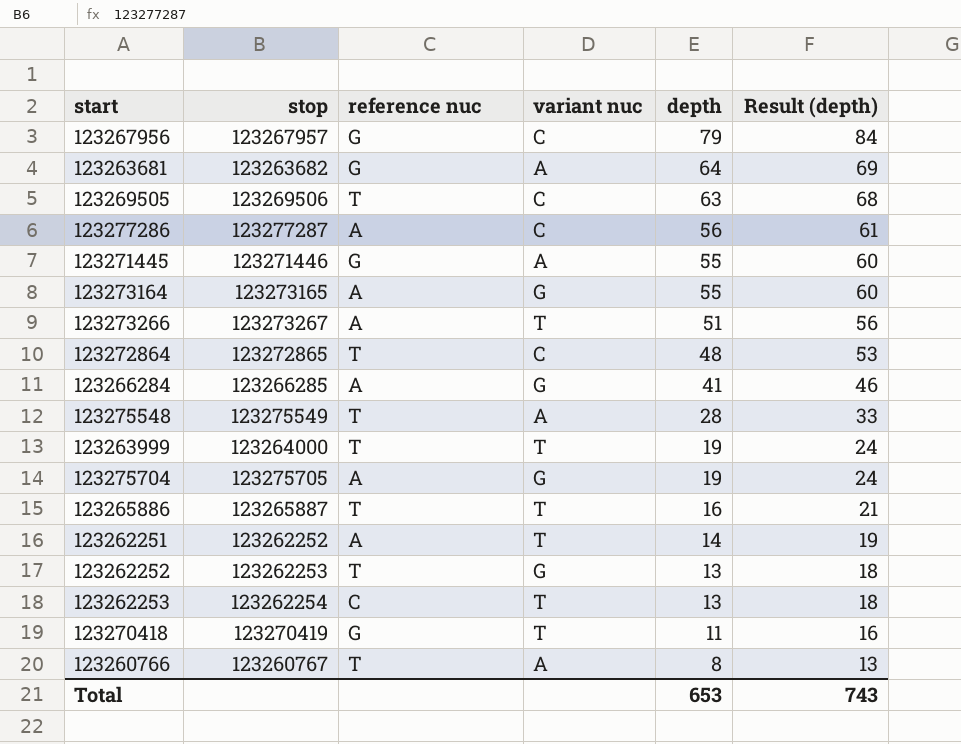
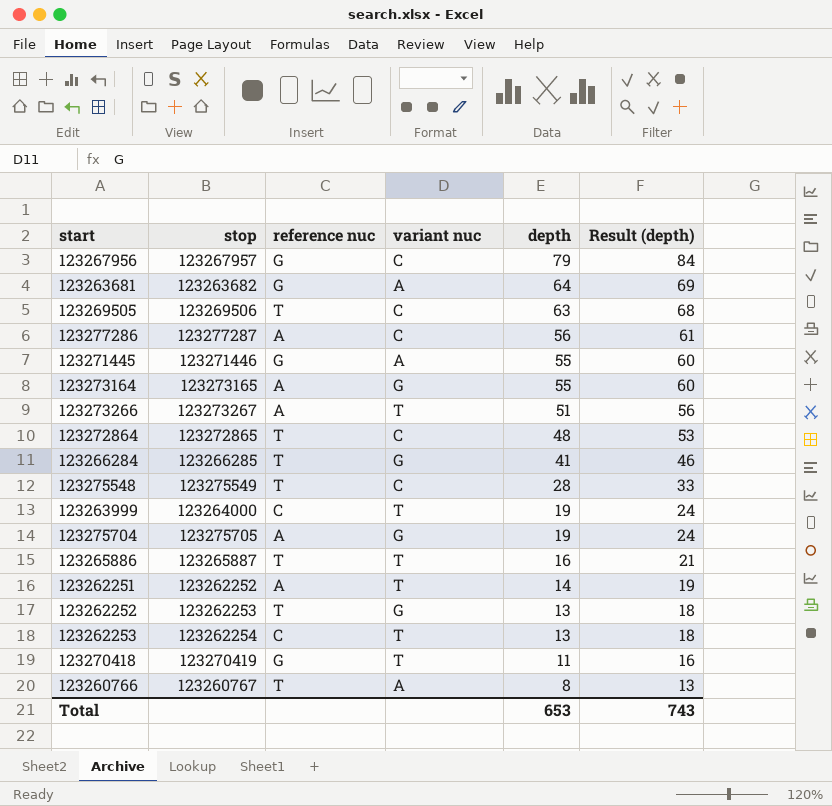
123266284 | reference nuc: A -> T
123275548 | variant nuc: A -> C
123263999 | reference nuc: T -> C

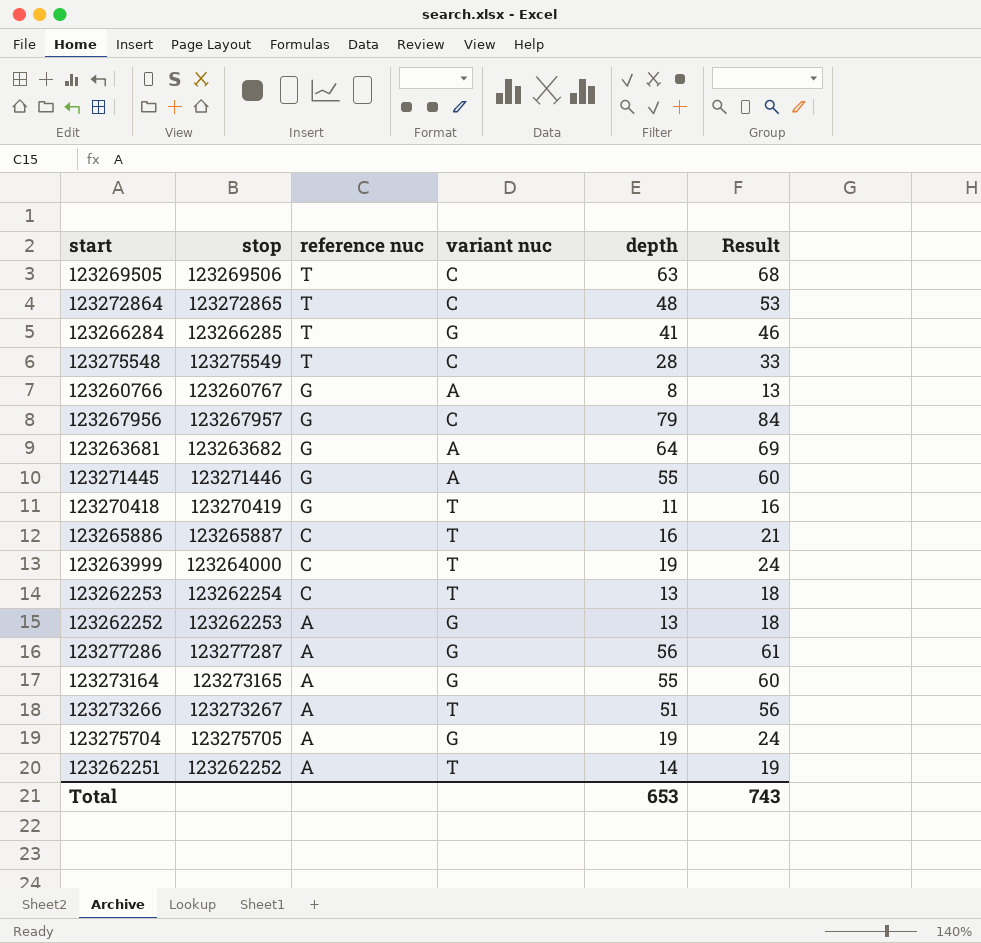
row order: depth descending -> reference nuc descending
column name: Result (depth) -> Result
123260766 | reference nuc: T -> G
123265886 | reference nuc: T -> C
123262252 | reference nuc: T -> A
123277286 | variant nuc: C -> G

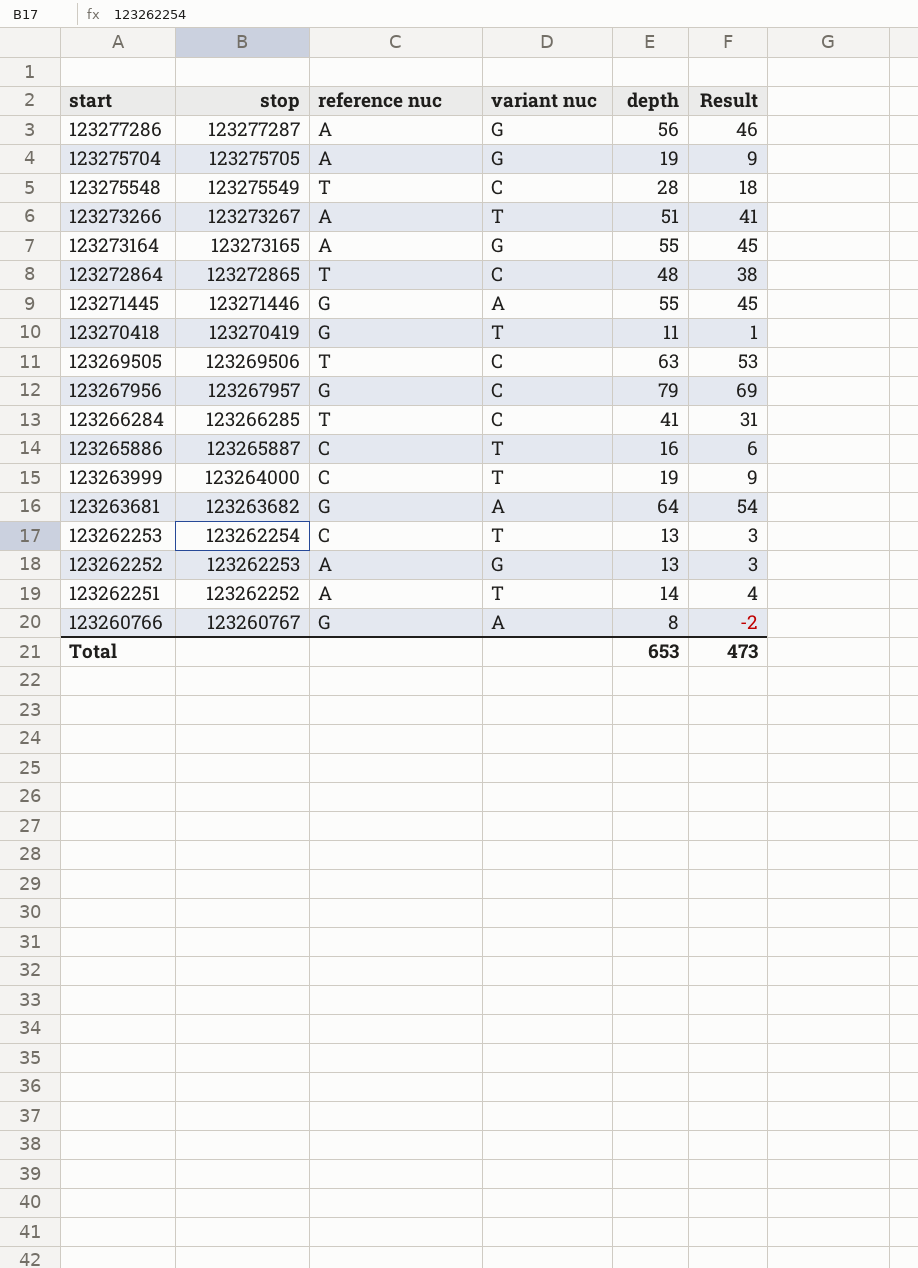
row order: reference nuc descending -> start descending
column Result | formula: [depth] + 5 -> [depth] - 10
123266284 | variant nuc: G -> C
Total | Result: 743 -> 473

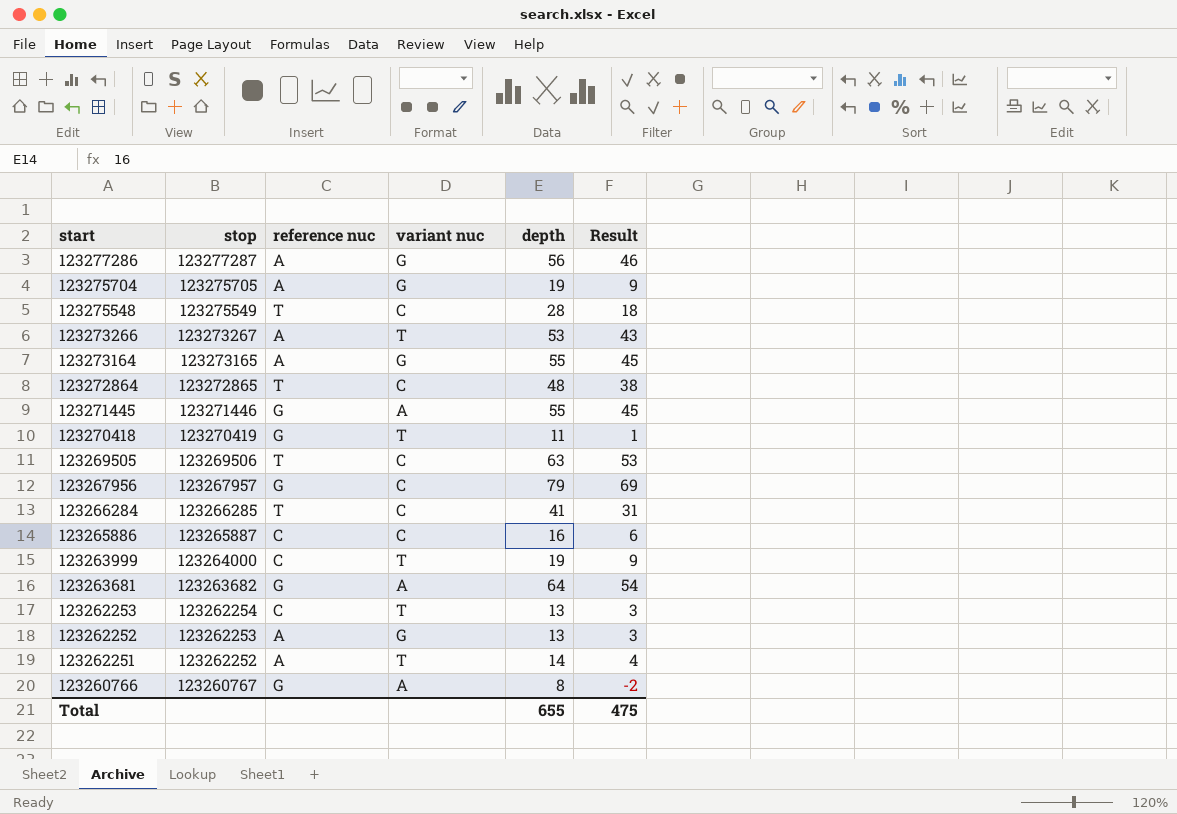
123273266 | depth: 51 -> 53
123273266 | Result: 41 -> 43
123265886 | variant nuc: T -> C
Total | depth: 653 -> 655
Total | Result: 473 -> 475

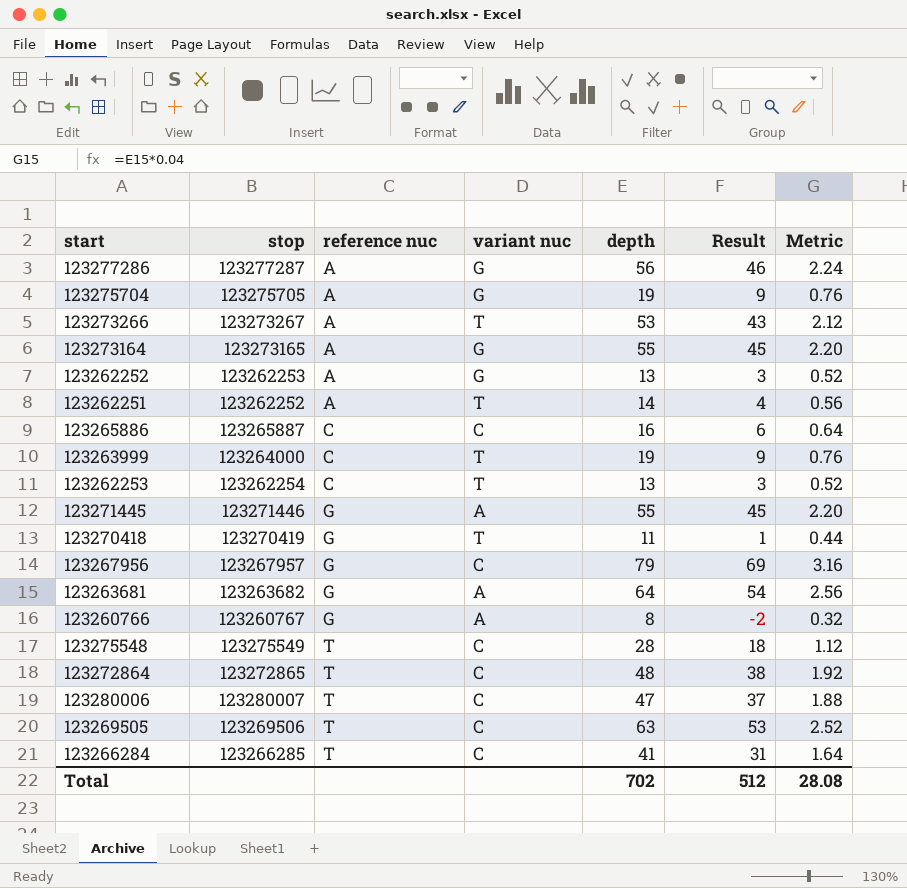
row order: start descending -> reference nuc ascending
column Metric | formula: none -> [depth] * 0.04
row 123280006: none -> 123280007 | T | C | 47 | 37 | 1.88
Total | depth: 655 -> 702
Total | Result: 475 -> 512

